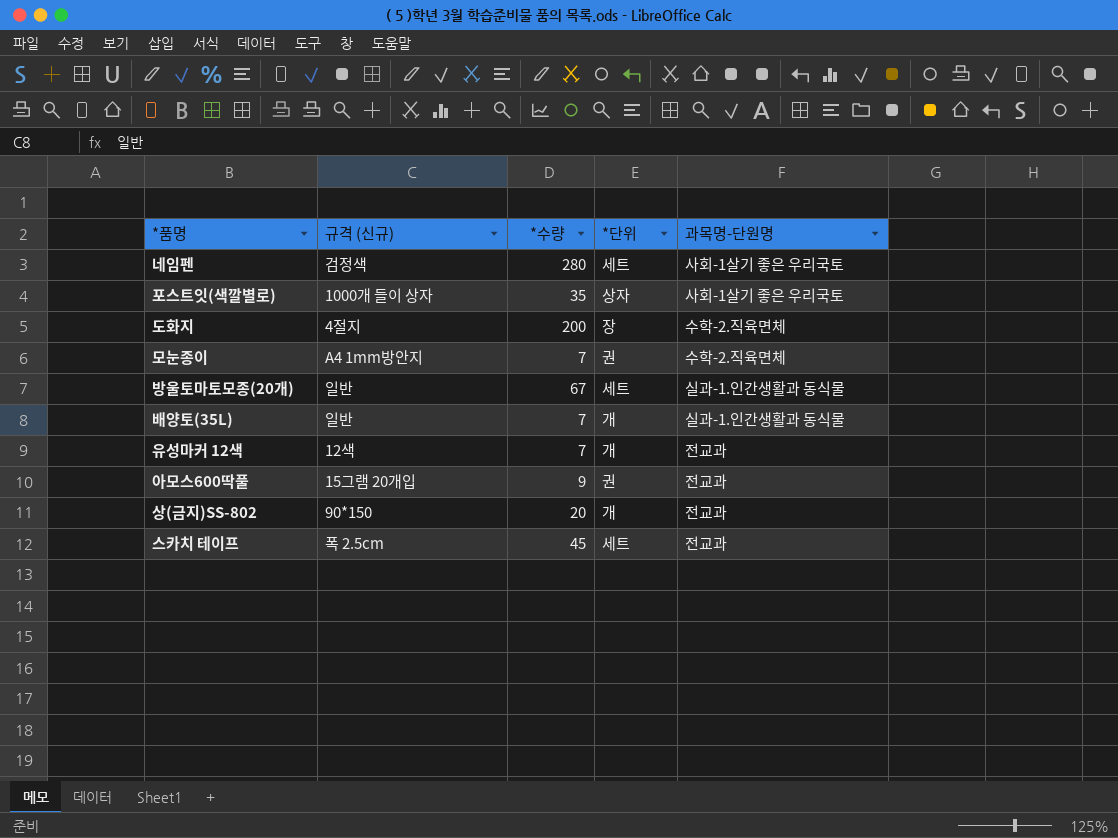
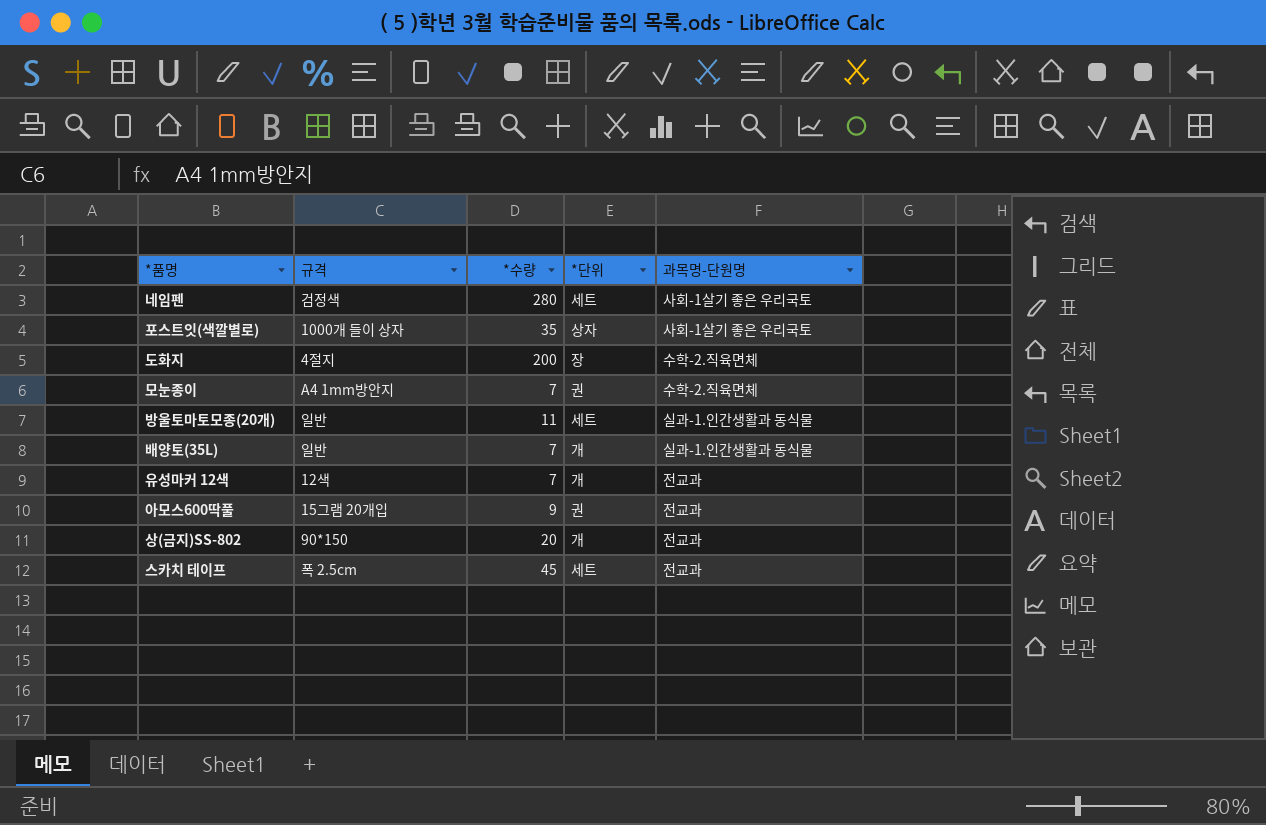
column name: 규격 (신규) -> 규격
방울토마토모종(20개) | *수량: 67 -> 11

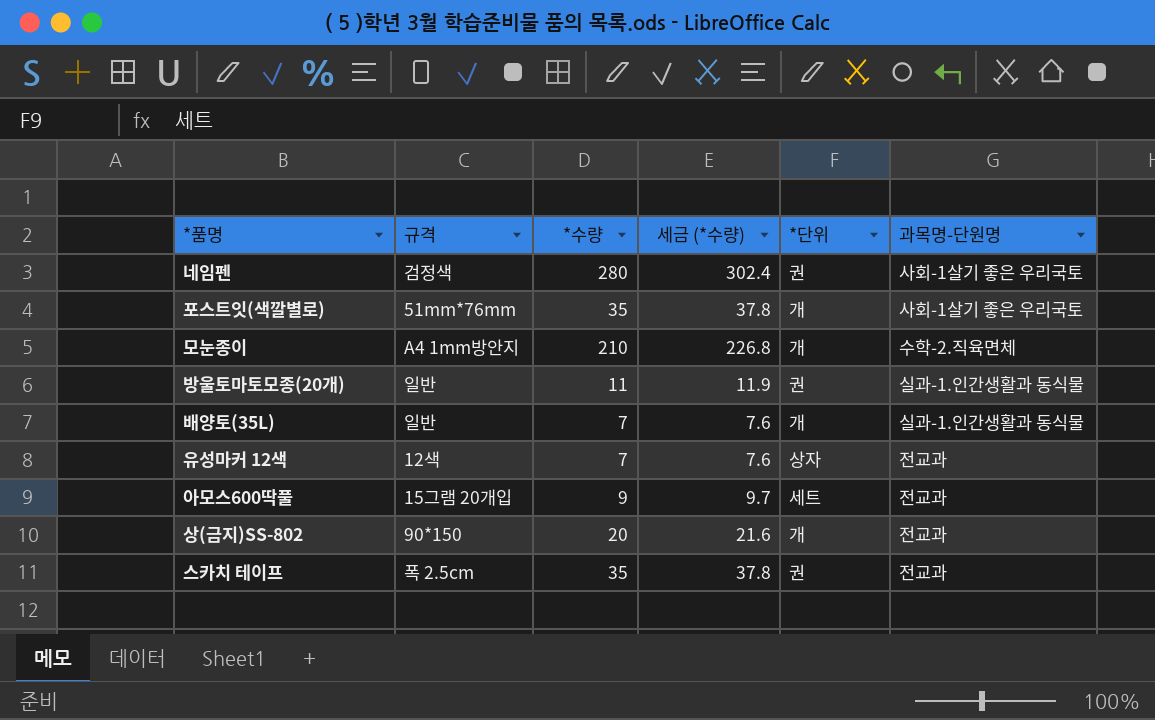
column 세금 (*수량) | formula: none -> [*수량] * 1.08
row 도화지: 4절지 | 200 | 장 | 수학-2.직육면체 -> none
네임펜 | *단위: 세트 -> 권
포스트잇(색깔별로) | 규격: 1000개 들이 상자 -> 51mm*76mm
포스트잇(색깔별로) | *단위: 상자 -> 개
모눈종이 | *수량: 7 -> 210
모눈종이 | *단위: 권 -> 개
방울토마토모종(20개) | *단위: 세트 -> 권
유성마커 12색 | *단위: 개 -> 상자
아모스600딱풀 | *단위: 권 -> 세트
스카치 테이프 | *수량: 45 -> 35
스카치 테이프 | *단위: 세트 -> 권

